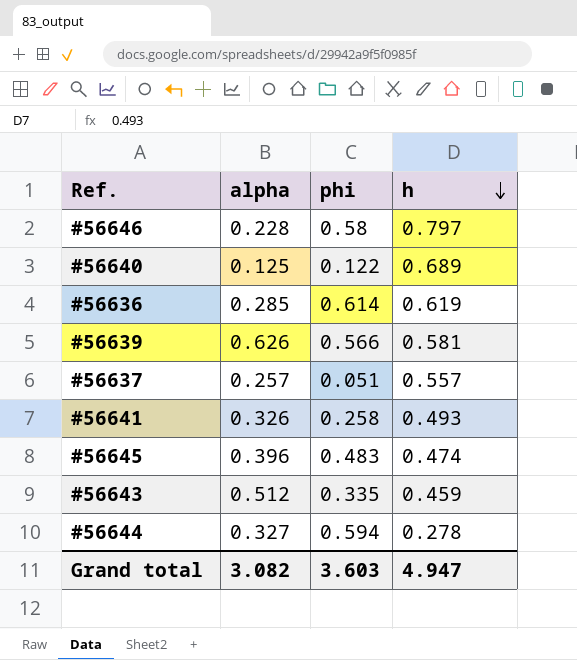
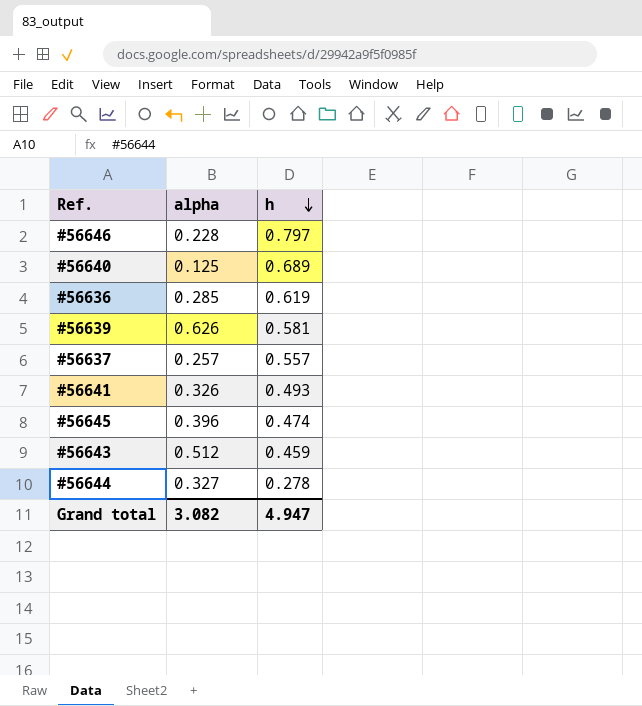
column phi | position: 3 -> none

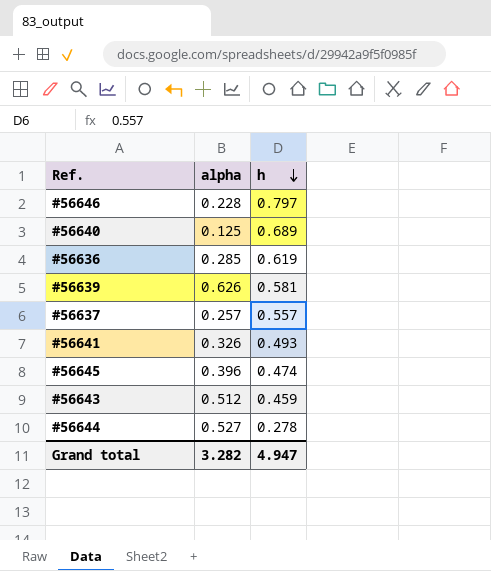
#56644 | alpha: 0.327 -> 0.527
Grand total | alpha: 3.082 -> 3.282

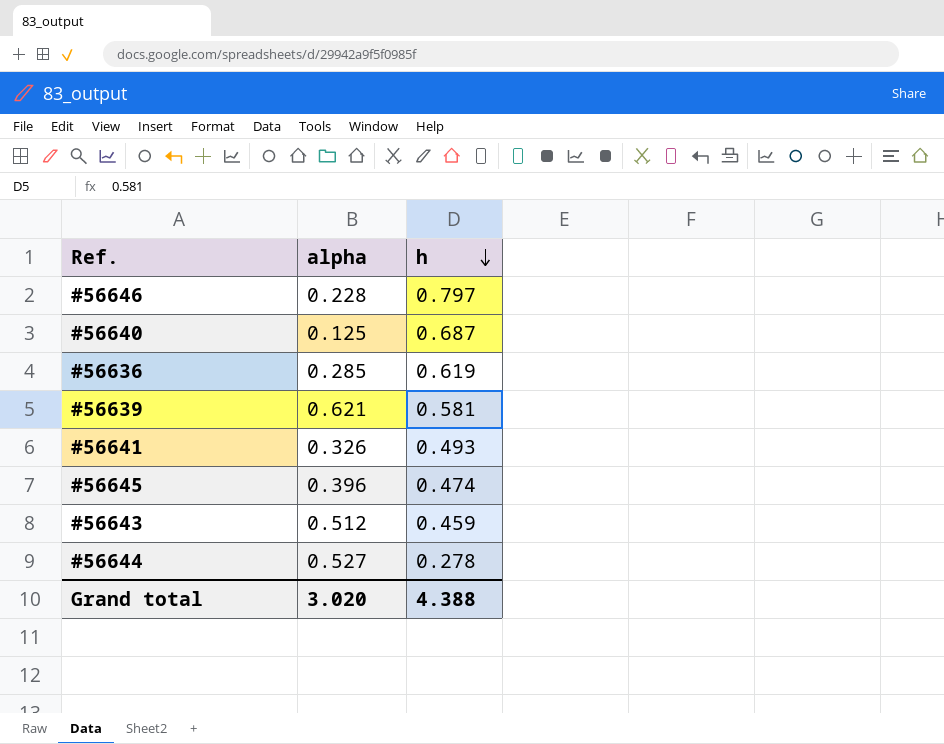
row #56637: 0.257 | 0.557 -> none
#56640 | h: 0.689 -> 0.687
#56639 | alpha: 0.626 -> 0.621
Grand total | alpha: 3.282 -> 3.020
Grand total | h: 4.947 -> 4.388

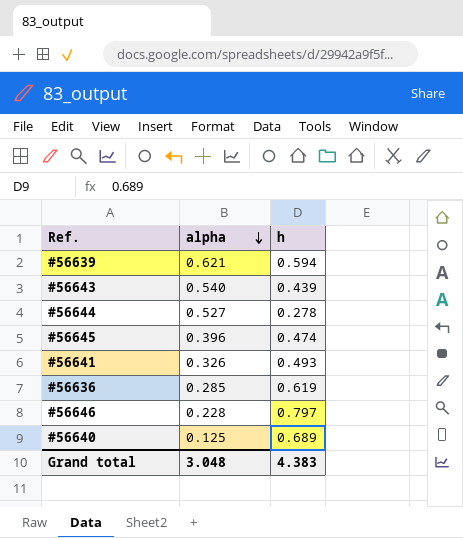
row order: h descending -> alpha descending
#56639 | h: 0.581 -> 0.594
#56643 | alpha: 0.512 -> 0.540
#56643 | h: 0.459 -> 0.439
#56640 | h: 0.687 -> 0.689
Grand total | alpha: 3.020 -> 3.048
Grand total | h: 4.388 -> 4.383

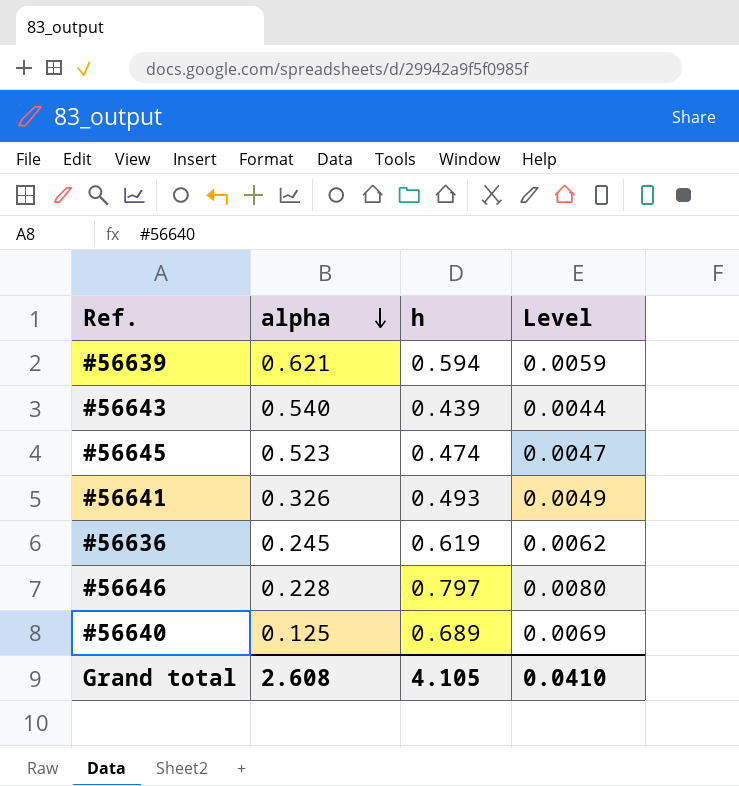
column Level | formula: none -> [h] * 0.01
row #56644: 0.527 | 0.278 -> none
#56645 | alpha: 0.396 -> 0.523
#56636 | alpha: 0.285 -> 0.245
Grand total | alpha: 3.048 -> 2.608
Grand total | h: 4.383 -> 4.105

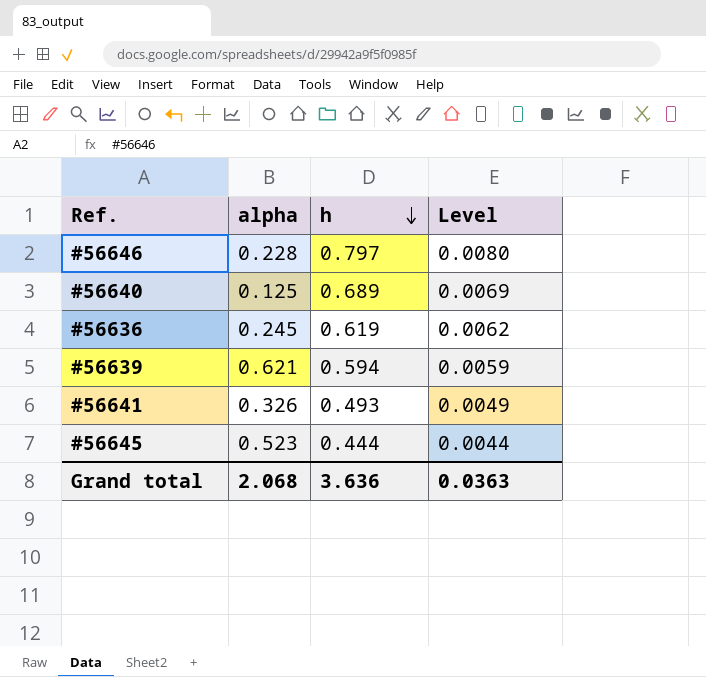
row order: alpha descending -> h descending
row #56643: 0.540 | 0.439 | 0.0044 -> none
#56645 | h: 0.474 -> 0.444
#56645 | Level: 0.0047 -> 0.0044
Grand total | alpha: 2.608 -> 2.068
Grand total | h: 4.105 -> 3.636
Grand total | Level: 0.0410 -> 0.0363

